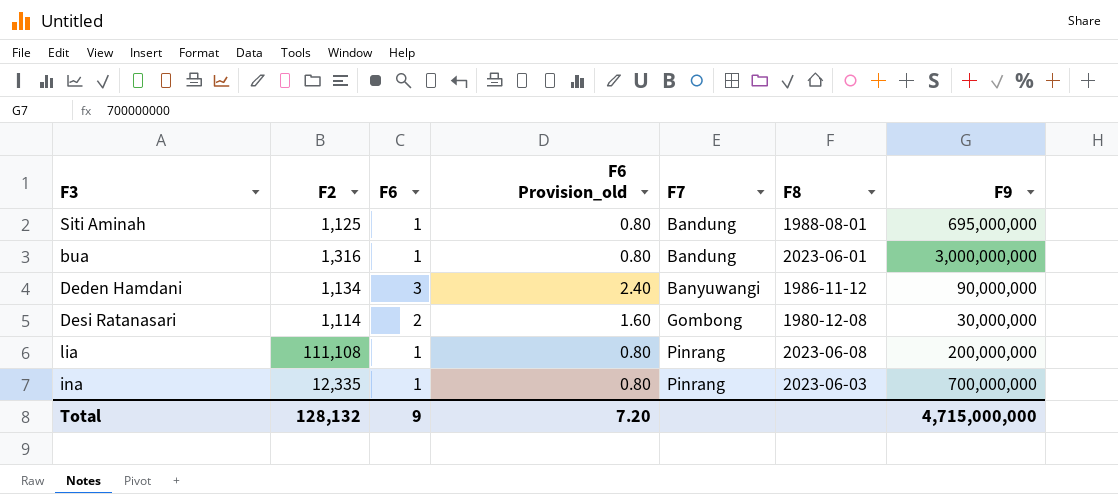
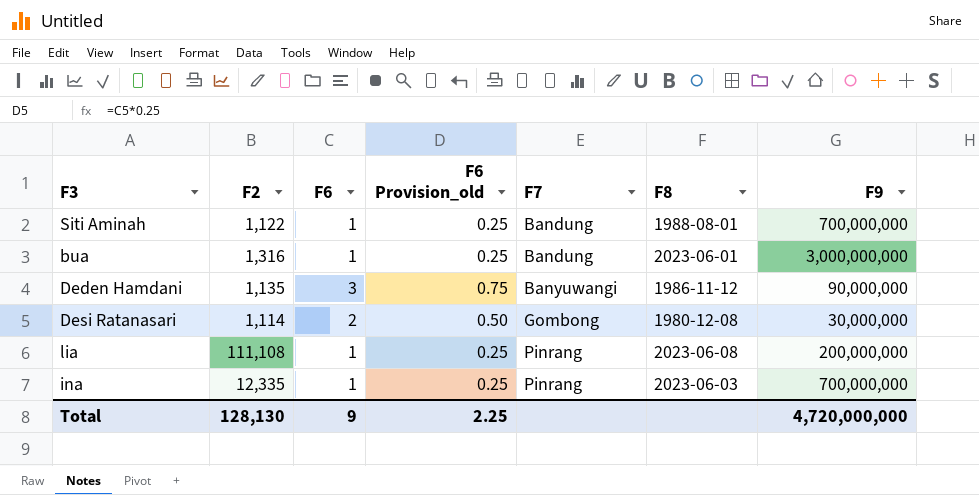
column F6 Provision_old | formula: [F6] * 0.8 -> [F6] * 0.25
Siti Aminah | F2: 1,125 -> 1,122
Siti Aminah | F9: 695,000,000 -> 700,000,000
Deden Hamdani | F2: 1,134 -> 1,135
Total | F2: 128,132 -> 128,130
Total | F6 Provision_old: 7.20 -> 2.25
Total | F9: 4,715,000,000 -> 4,720,000,000

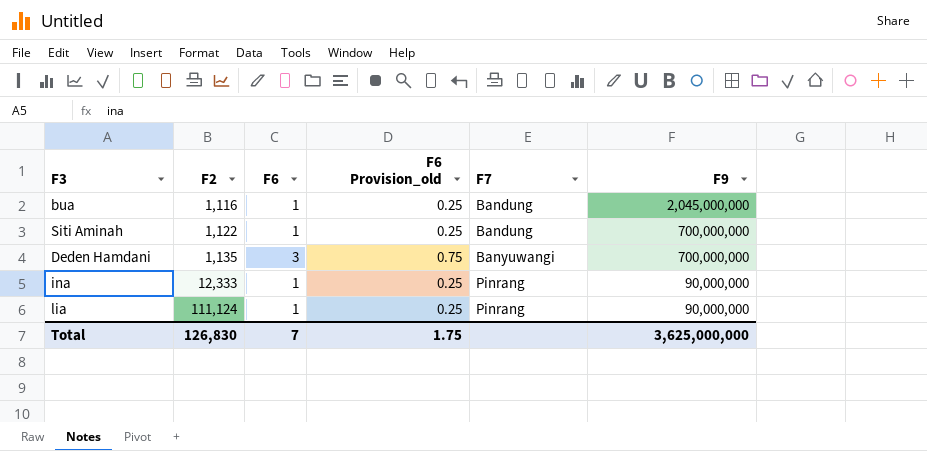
row order: F7 ascending -> F2 ascending
column F8 | position: 6 -> none
row Desi Ratanasari: 1,114 | 2 | 0.50 | Gombong | 1980-12-08 | 30,000,000 -> none
bua | F2: 1,316 -> 1,116
bua | F9: 3,000,000,000 -> 2,045,000,000
Deden Hamdani | F9: 90,000,000 -> 700,000,000
ina | F2: 12,335 -> 12,333
ina | F9: 700,000,000 -> 90,000,000
lia | F2: 111,108 -> 111,124
lia | F9: 200,000,000 -> 90,000,000
Total | F2: 128,130 -> 126,830
Total | F6: 9 -> 7
Total | F6 Provision_old: 2.25 -> 1.75
Total | F9: 4,720,000,000 -> 3,625,000,000

